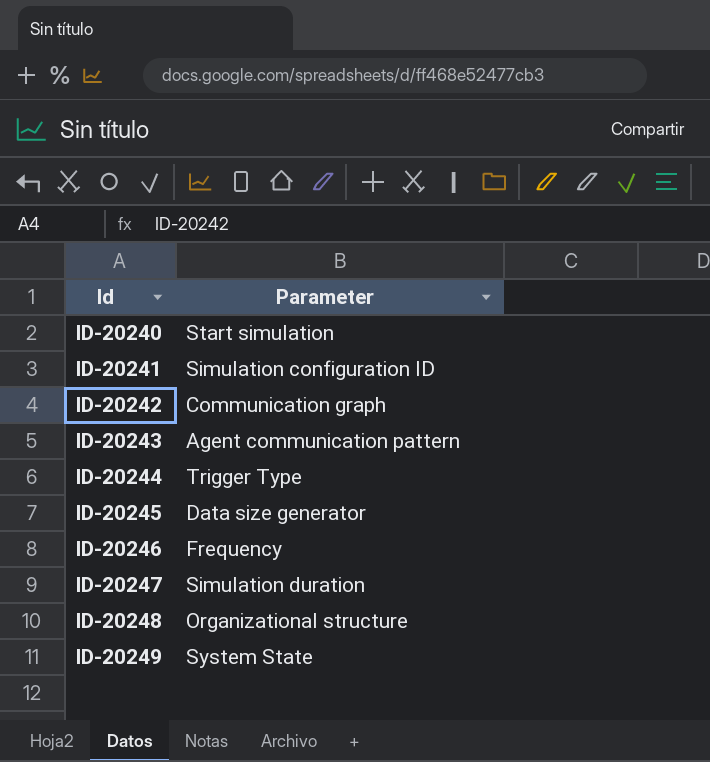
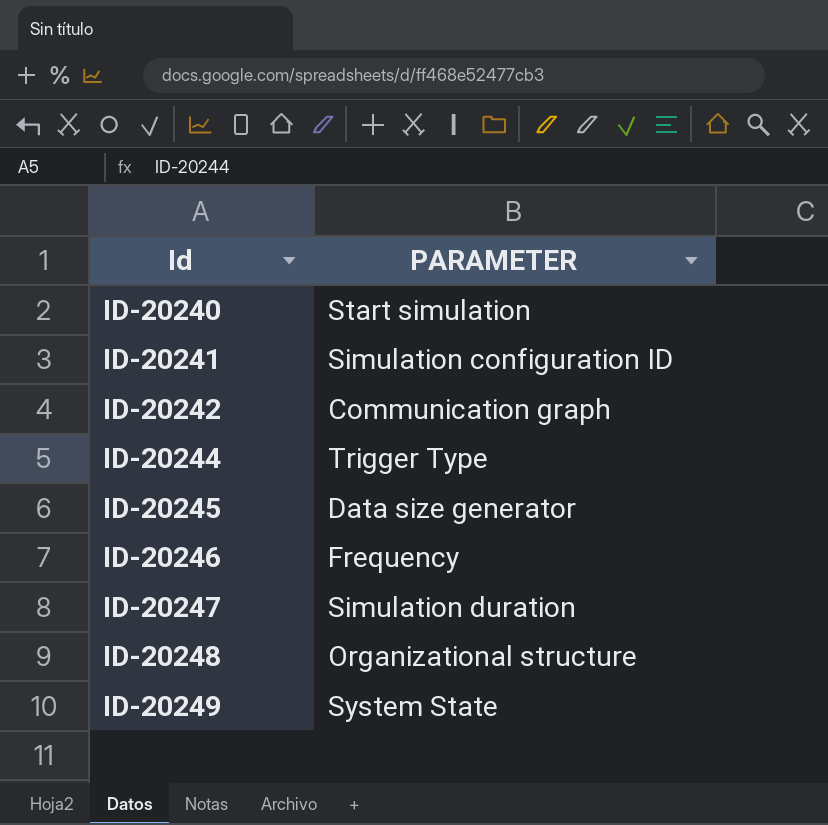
column name: Parameter -> PARAMETER
row ID-20243: Agent communication pattern -> none

